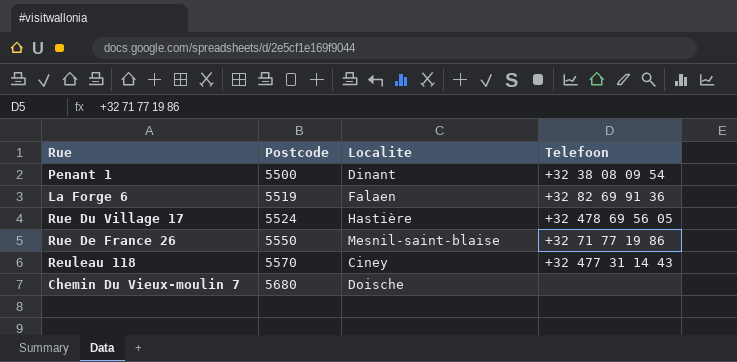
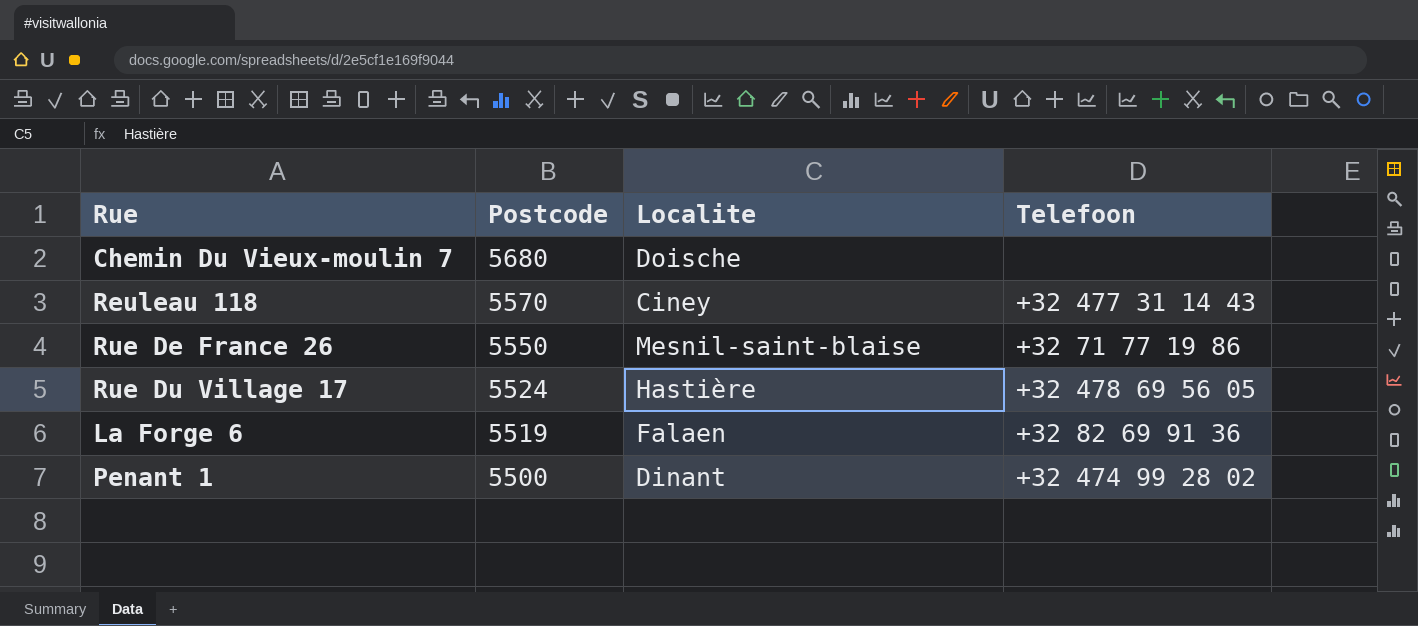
row order: Postcode ascending -> Postcode descending
Penant 1 | Telefoon: +32 38 08 09 54 -> +32 474 99 28 02

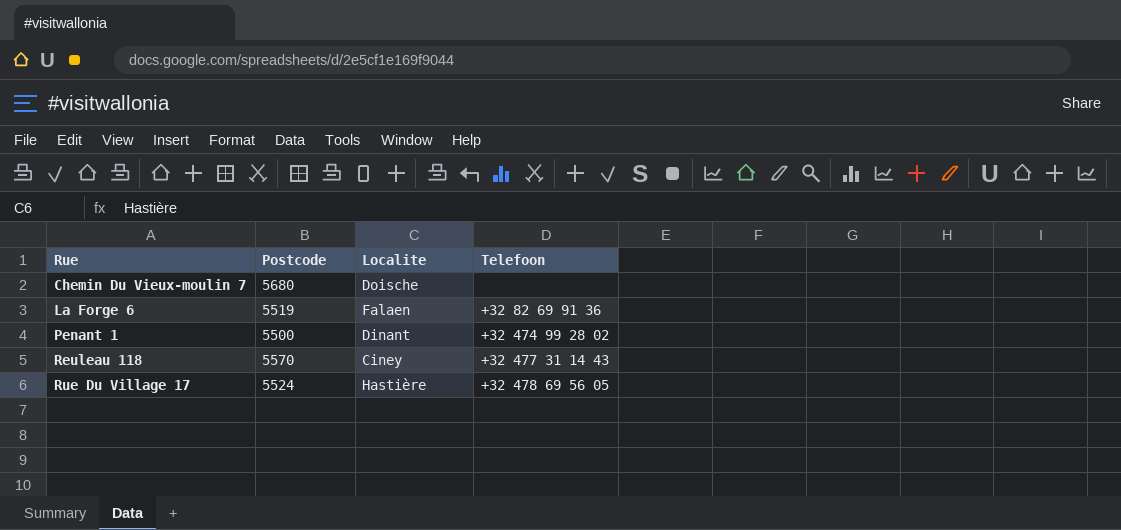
row order: Postcode descending -> Rue ascending
row Rue De France 26: 5550 | Mesnil-saint-blaise | +32 71 77 19 86 -> none

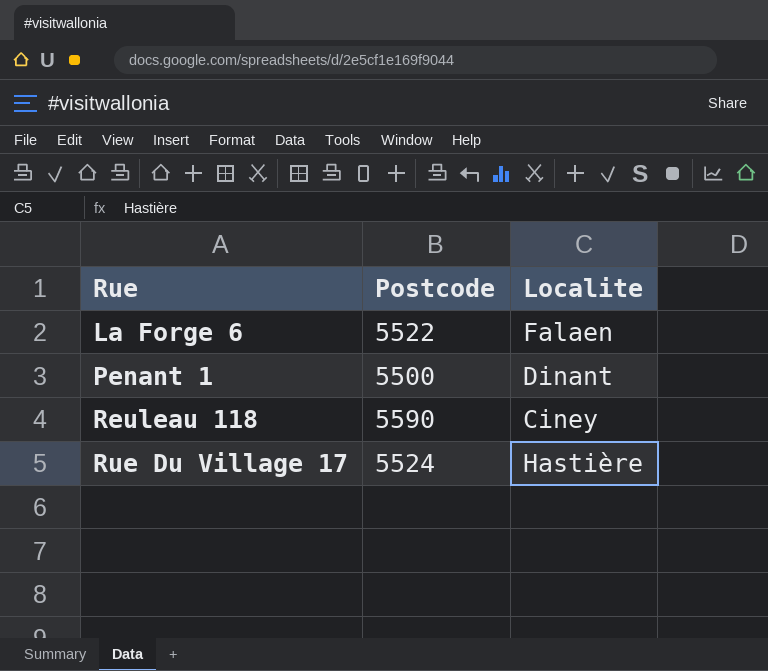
column Telefoon | position: 4 -> none
row Chemin Du Vieux-moulin 7: 5680 | Doische | none -> none
La Forge 6 | Postcode: 5519 -> 5522
Reuleau 118 | Postcode: 5570 -> 5590

